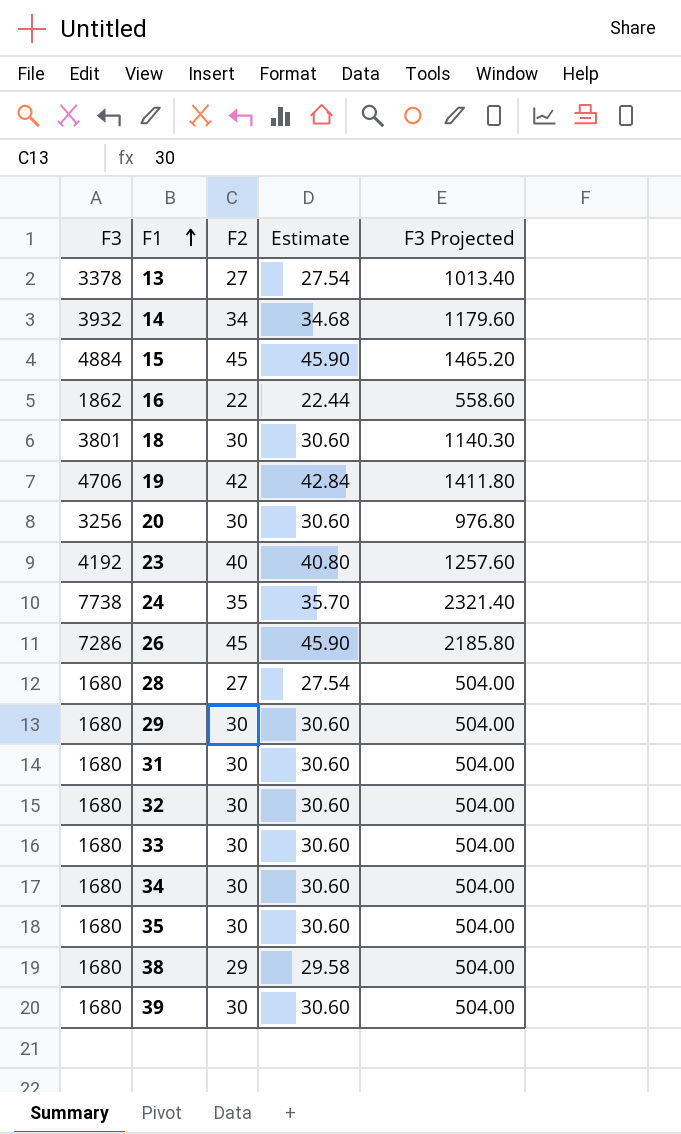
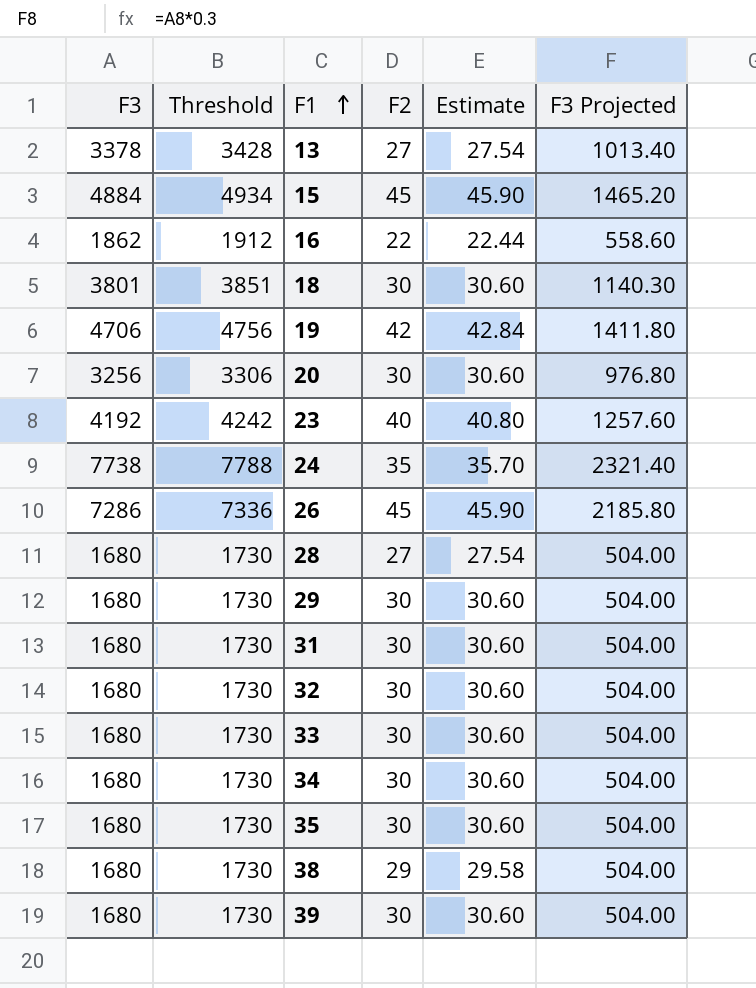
column Threshold | formula: none -> [F3] + 50
row 14: 3932 | 34 | 34.68 | 1179.60 -> none

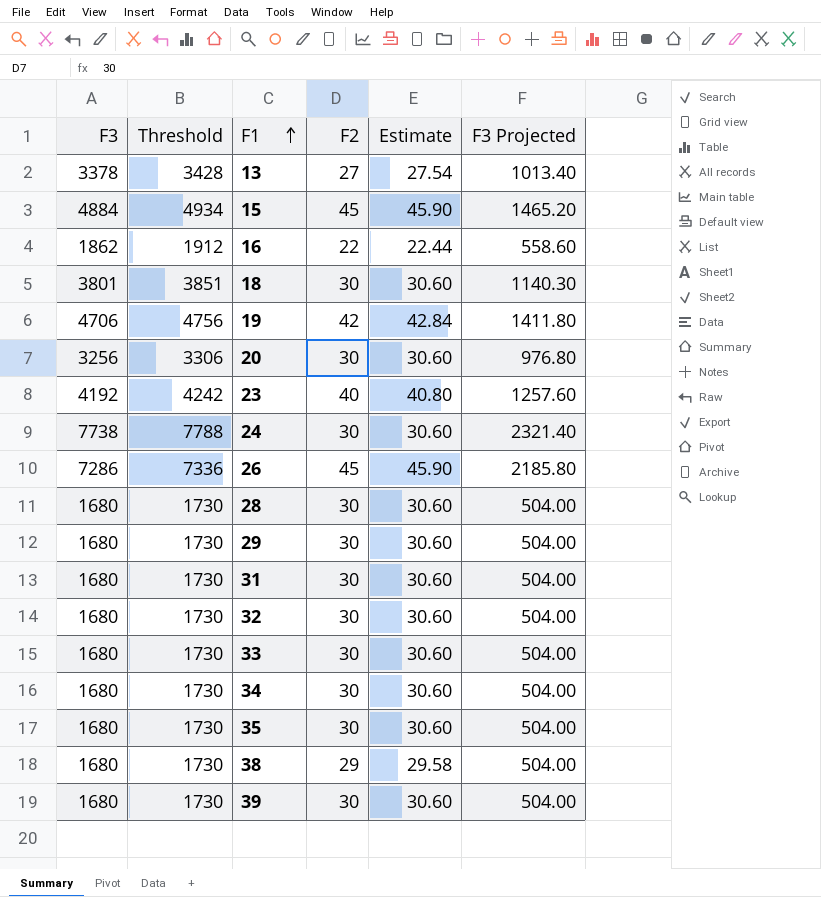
24 | F2: 35 -> 30
24 | Estimate: 35.70 -> 30.60
28 | F2: 27 -> 30
28 | Estimate: 27.54 -> 30.60

